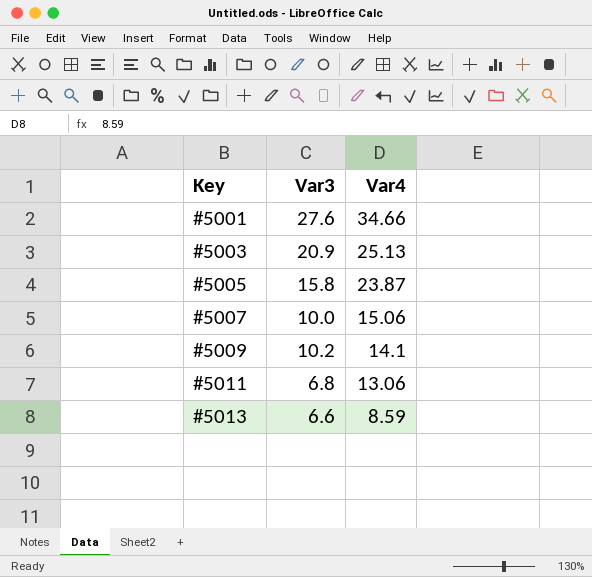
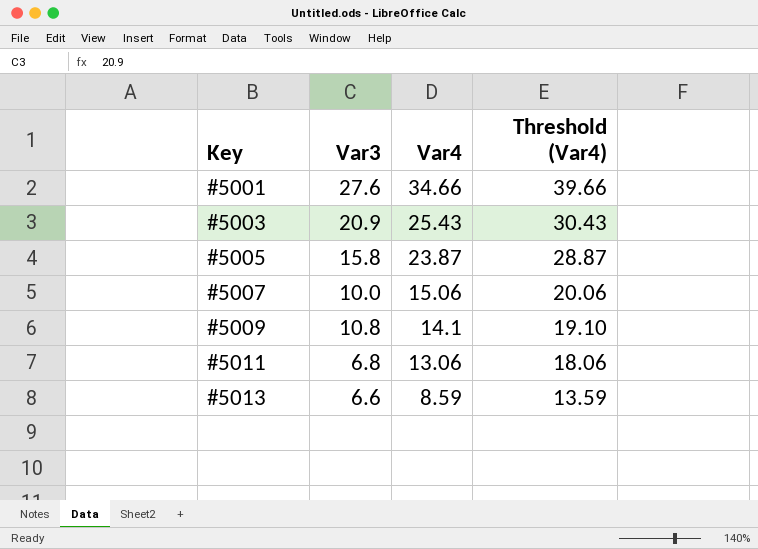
column Threshold (Var4) | formula: none -> [Var4] + 5
#5003 | Var4: 25.13 -> 25.43
#5009 | Var3: 10.2 -> 10.8

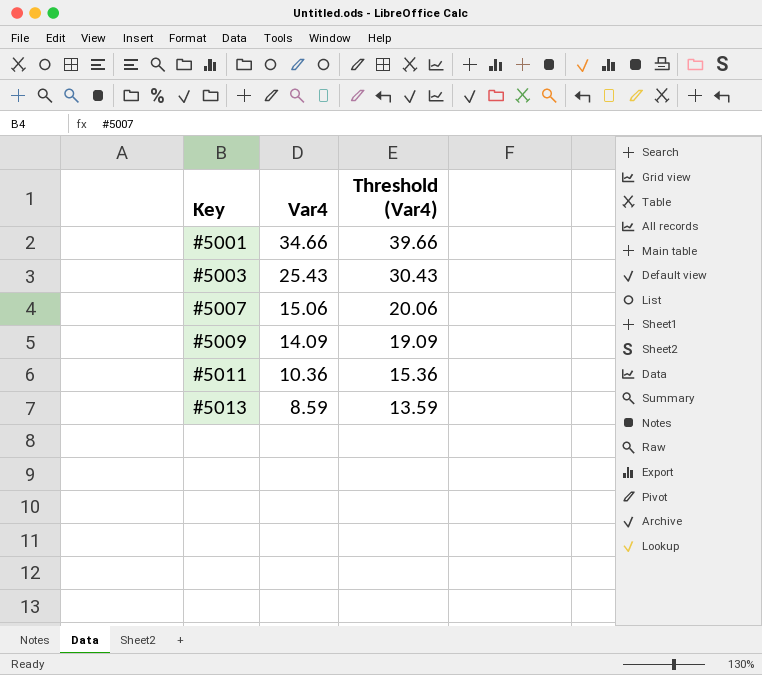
column Var3 | position: 2 -> none
row #5005: 15.8 | 23.87 | 28.87 -> none
#5009 | Var4: 14.1 -> 14.09
#5009 | Threshold (Var4): 19.10 -> 19.09
#5011 | Var4: 13.06 -> 10.36
#5011 | Threshold (Var4): 18.06 -> 15.36

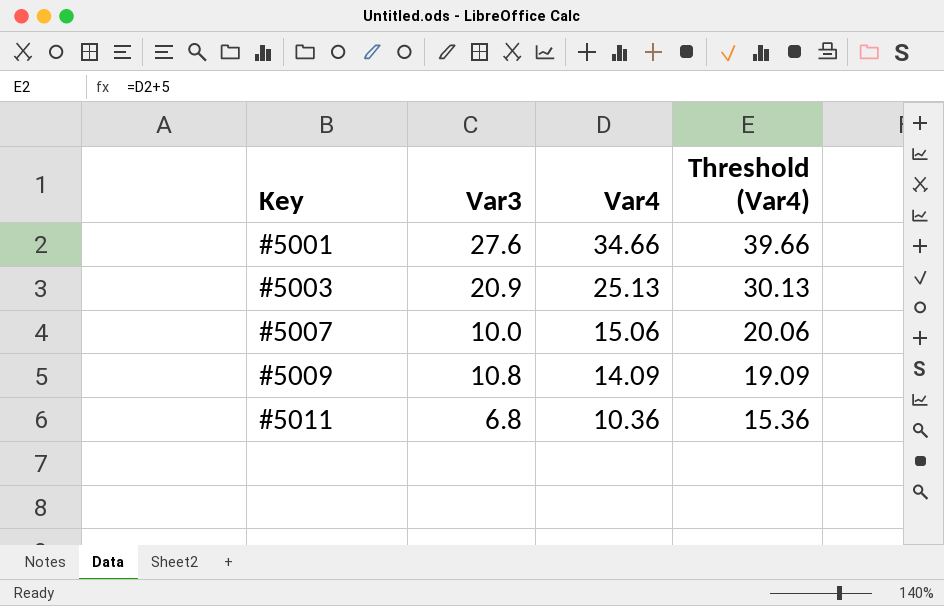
column Var3 | position: none -> 2
row #5013: 8.59 | 13.59 -> none
#5003 | Var4: 25.43 -> 25.13
#5003 | Threshold (Var4): 30.43 -> 30.13

